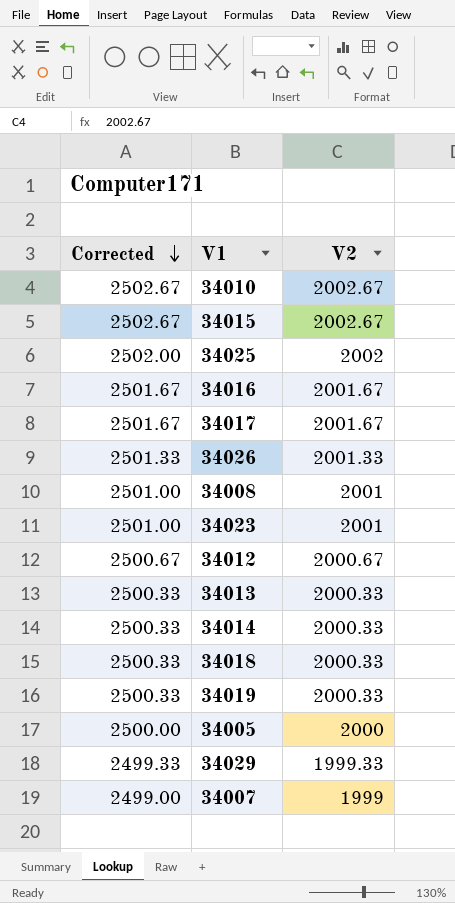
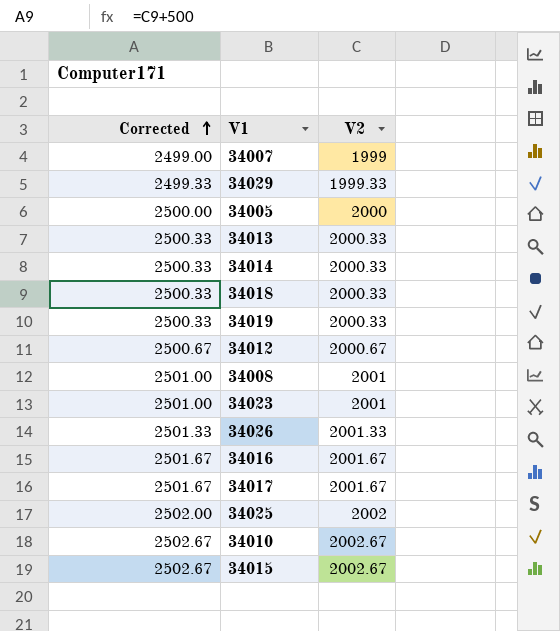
row order: Corrected descending -> Corrected ascending

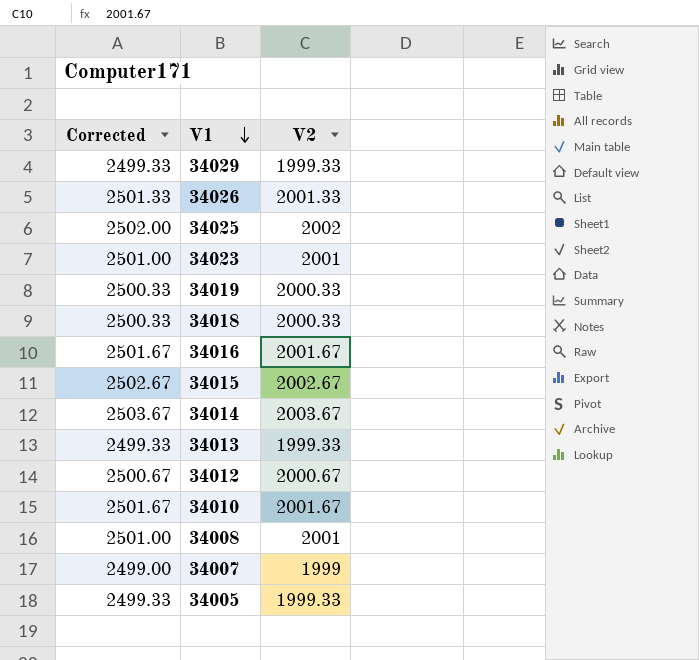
row order: Corrected ascending -> V1 descending
row 34017: 2501.67 | 2001.67 -> none
34014 | Corrected: 2500.33 -> 2503.67
34014 | V2: 2000.33 -> 2003.67
34013 | Corrected: 2500.33 -> 2499.33
34013 | V2: 2000.33 -> 1999.33
34010 | Corrected: 2502.67 -> 2501.67
34010 | V2: 2002.67 -> 2001.67
34005 | Corrected: 2500.00 -> 2499.33
34005 | V2: 2000 -> 1999.33

